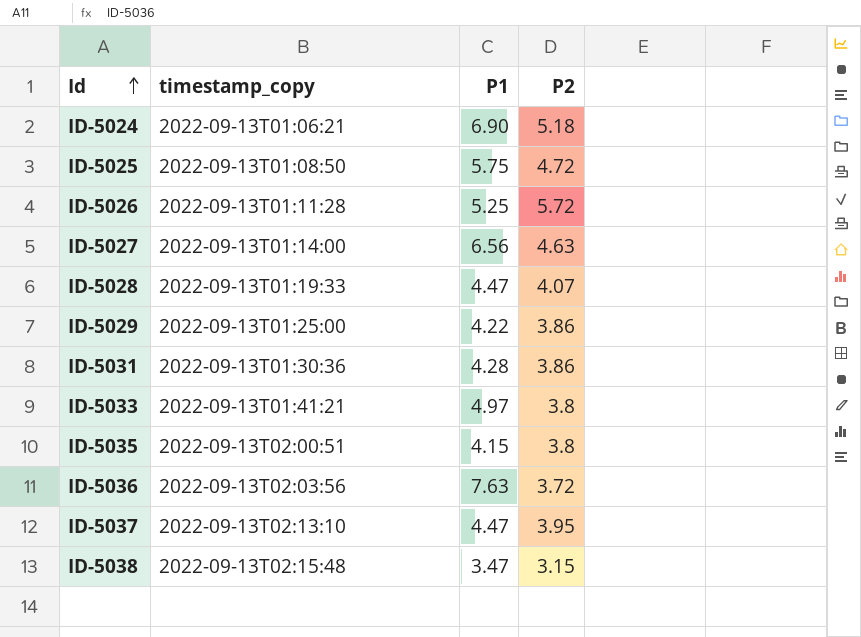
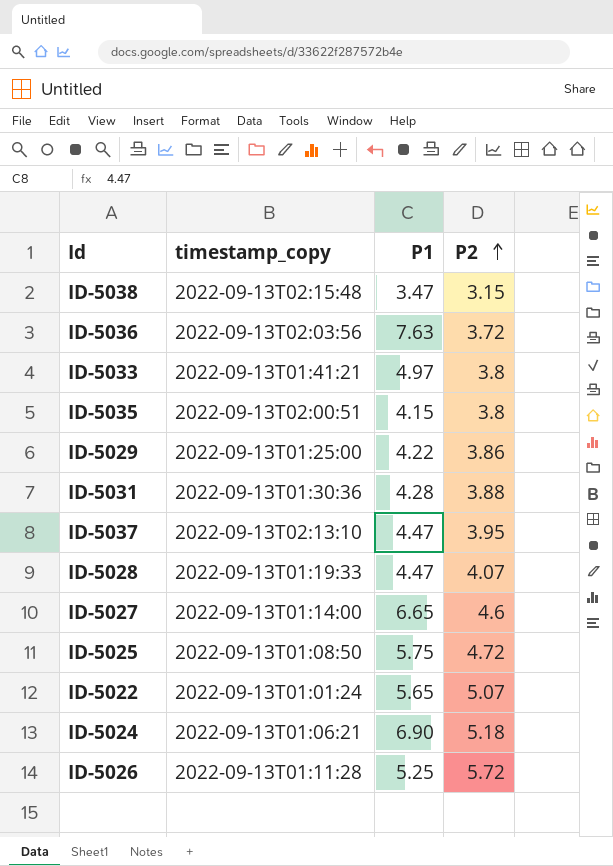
row order: Id ascending -> P2 ascending
ID-5031 | P2: 3.86 -> 3.88
ID-5027 | P1: 6.56 -> 6.65
ID-5027 | P2: 4.63 -> 4.6
row ID-5022: none -> 2022-09-13T01:01:24 | 5.65 | 5.07

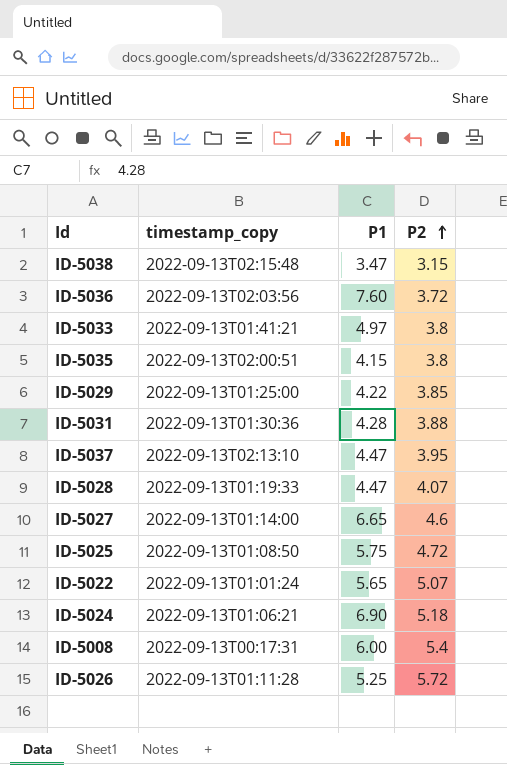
ID-5036 | P1: 7.63 -> 7.60
ID-5029 | P2: 3.86 -> 3.85
row ID-5008: none -> 2022-09-13T00:17:31 | 6.00 | 5.4

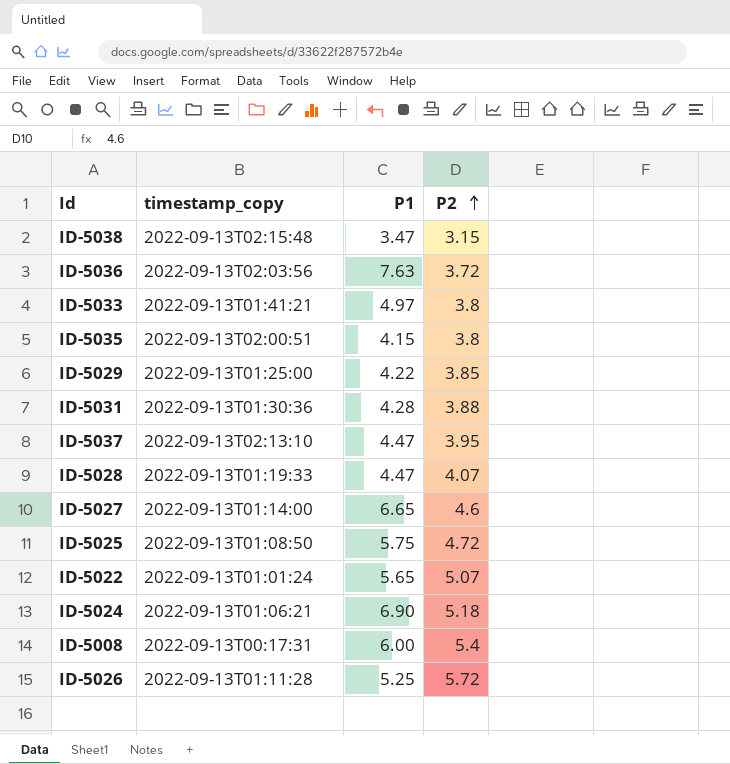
ID-5036 | P1: 7.60 -> 7.63

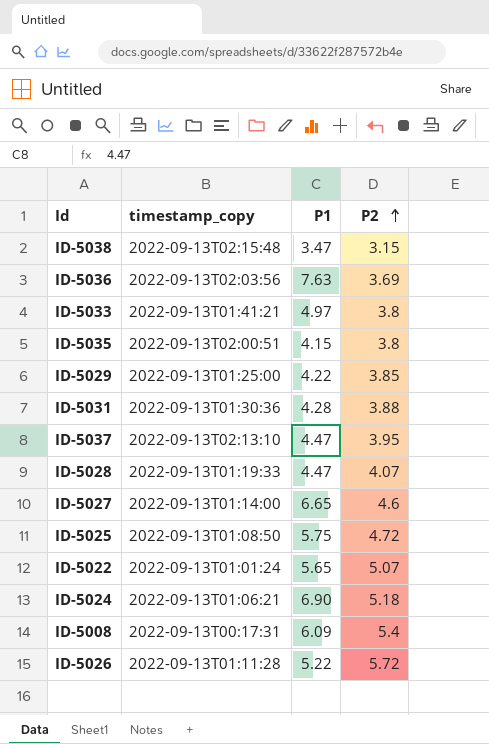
ID-5036 | P2: 3.72 -> 3.69
ID-5008 | P1: 6.00 -> 6.09
ID-5026 | P1: 5.25 -> 5.22

